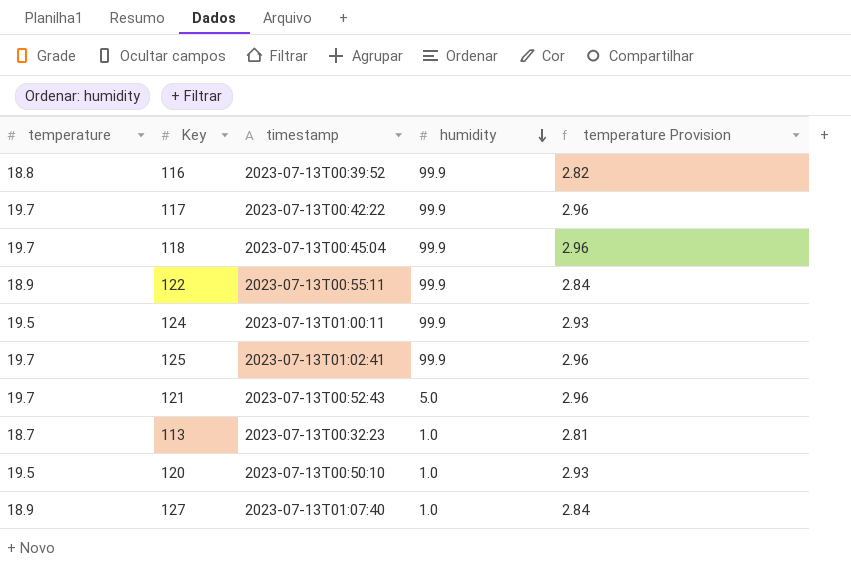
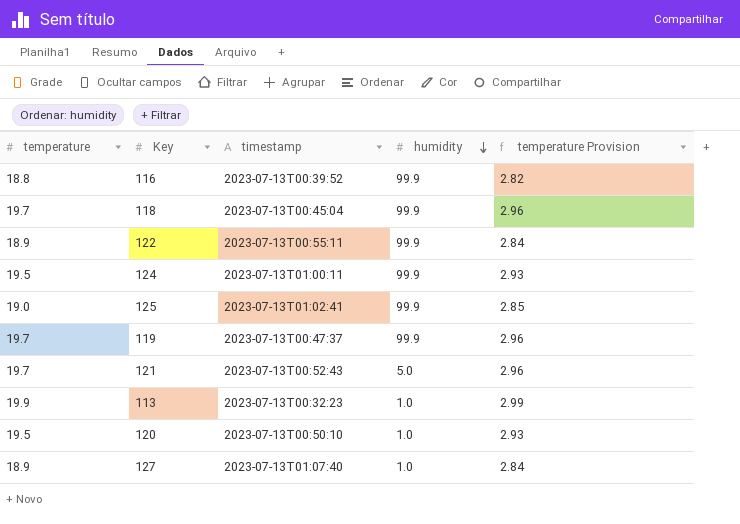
row 117: 19.7 | 2023-07-13T00:42:22 | 99.9 | 2.96 -> none
125 | temperature: 19.7 -> 19.0
125 | temperature Provision: 2.96 -> 2.85
row 119: none -> 19.7 | 2023-07-13T00:47:37 | 99.9 | 2.96
113 | temperature: 18.7 -> 19.9
113 | temperature Provision: 2.81 -> 2.99

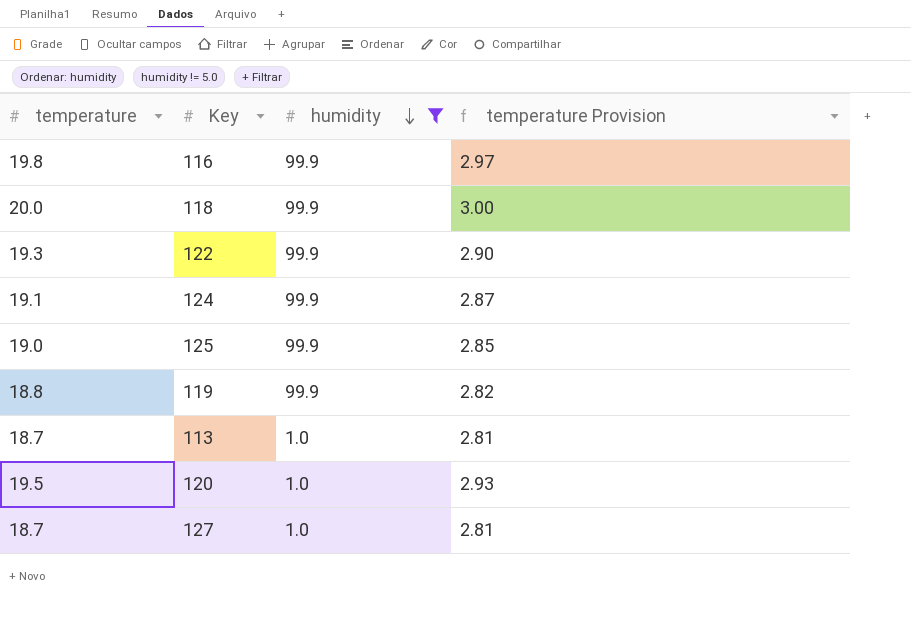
filter: none -> humidity != 5.0
column timestamp | position: 3 -> none
116 | temperature: 18.8 -> 19.8
116 | temperature Provision: 2.82 -> 2.97
118 | temperature: 19.7 -> 20.0
118 | temperature Provision: 2.96 -> 3.00
122 | temperature: 18.9 -> 19.3
122 | temperature Provision: 2.84 -> 2.90
124 | temperature: 19.5 -> 19.1
124 | temperature Provision: 2.93 -> 2.87
119 | temperature: 19.7 -> 18.8
119 | temperature Provision: 2.96 -> 2.82
113 | temperature: 19.9 -> 18.7
113 | temperature Provision: 2.99 -> 2.81
127 | temperature: 18.9 -> 18.7
127 | temperature Provision: 2.84 -> 2.81

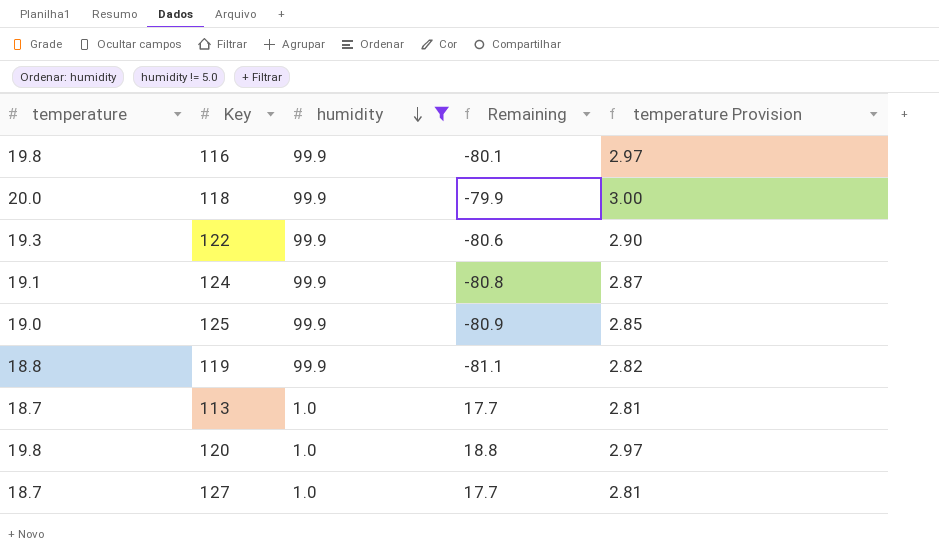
column Remaining | formula: none -> [temperature] - [humidity]
120 | temperature: 19.5 -> 19.8
120 | temperature Provision: 2.93 -> 2.97

